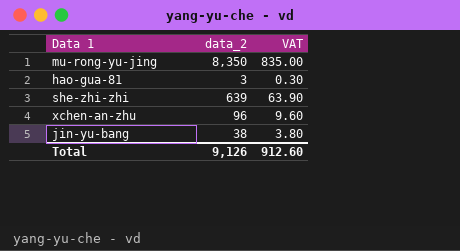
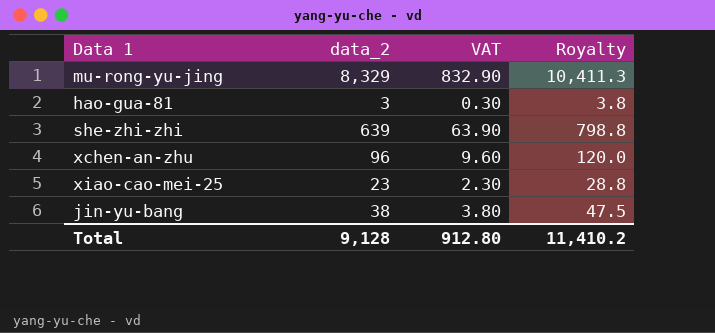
column Royalty | formula: none -> [data_2] * 1.25
mu-rong-yu-jing | data_2: 8,350 -> 8,329
mu-rong-yu-jing | VAT: 835.00 -> 832.90
row xiao-cao-mei-25: none -> 23 | 2.30 | 28.8
Total | data_2: 9,126 -> 9,128
Total | VAT: 912.60 -> 912.80

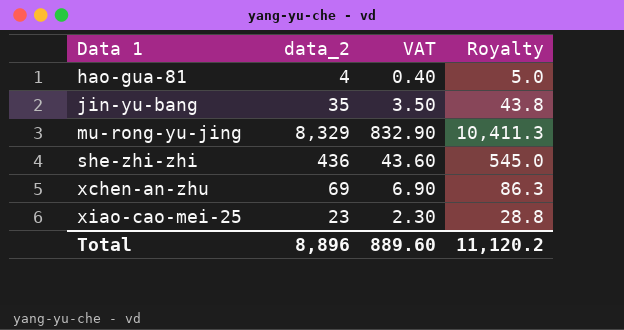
row order: none -> Data 1 ascending
hao-gua-81 | data_2: 3 -> 4
hao-gua-81 | VAT: 0.30 -> 0.40
hao-gua-81 | Royalty: 3.8 -> 5.0
jin-yu-bang | data_2: 38 -> 35
jin-yu-bang | VAT: 3.80 -> 3.50
jin-yu-bang | Royalty: 47.5 -> 43.8
she-zhi-zhi | data_2: 639 -> 436
she-zhi-zhi | VAT: 63.90 -> 43.60
she-zhi-zhi | Royalty: 798.8 -> 545.0
xchen-an-zhu | data_2: 96 -> 69
xchen-an-zhu | VAT: 9.60 -> 6.90
xchen-an-zhu | Royalty: 120.0 -> 86.3
Total | data_2: 9,128 -> 8,896
Total | VAT: 912.80 -> 889.60
Total | Royalty: 11,410.2 -> 11,120.2

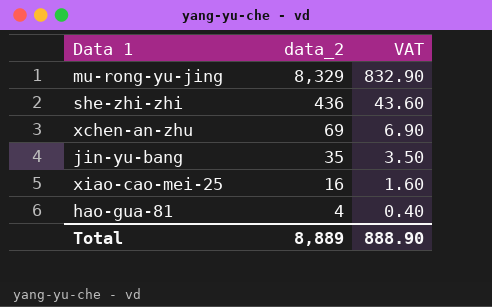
row order: Data 1 ascending -> data_2 descending
column Royalty | formula: [data_2] * 1.25 -> none
xiao-cao-mei-25 | data_2: 23 -> 16
xiao-cao-mei-25 | VAT: 2.30 -> 1.60
Total | data_2: 8,896 -> 8,889
Total | VAT: 889.60 -> 888.90

